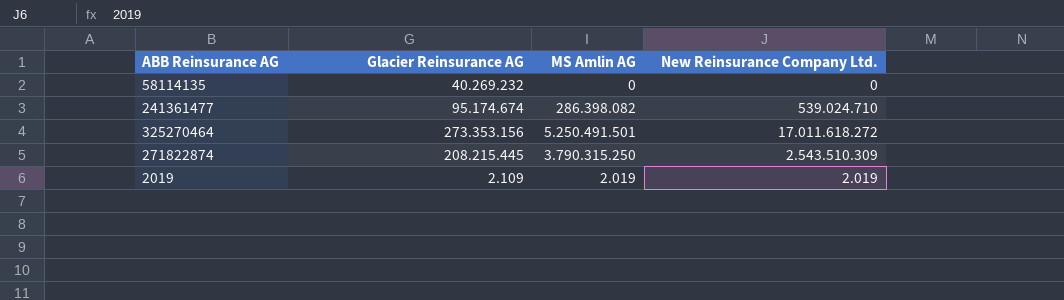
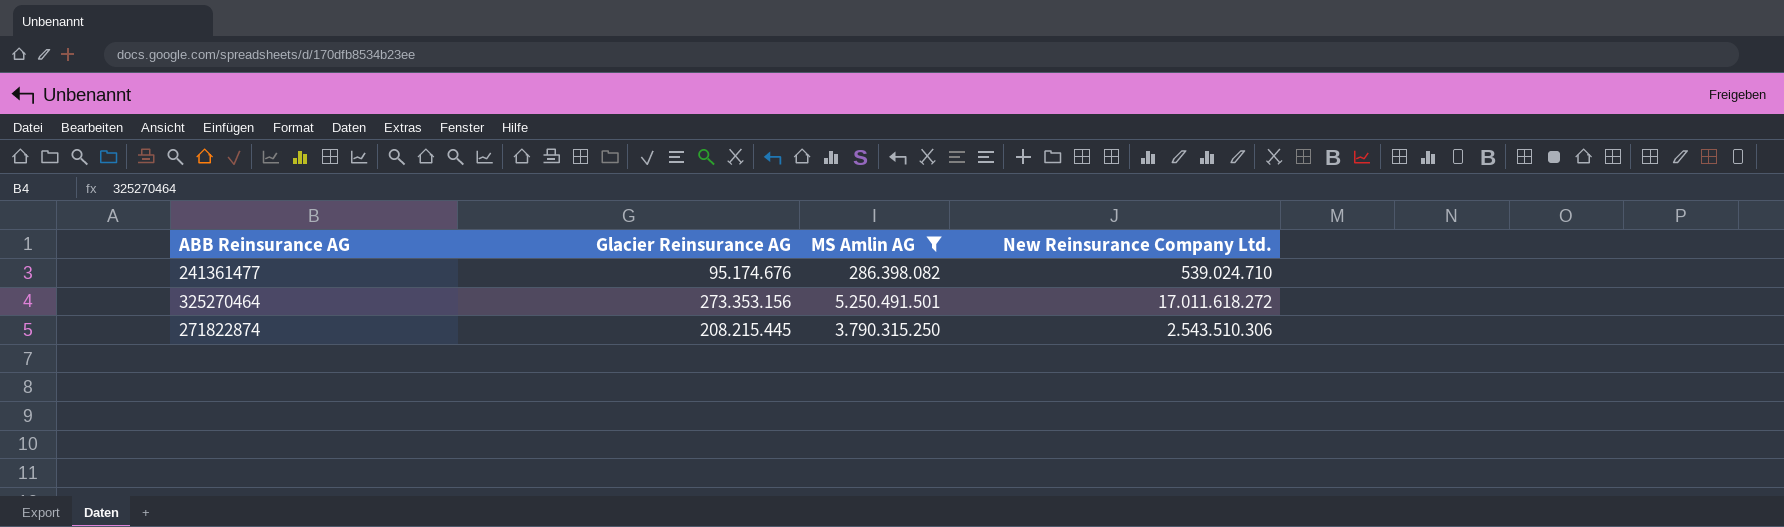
filter: none -> MS Amlin AG >= 286.398.082
241361477 | Glacier Reinsurance AG: 95.174.674 -> 95.174.676
271822874 | New Reinsurance Company Ltd.: 2.543.510.309 -> 2.543.510.306

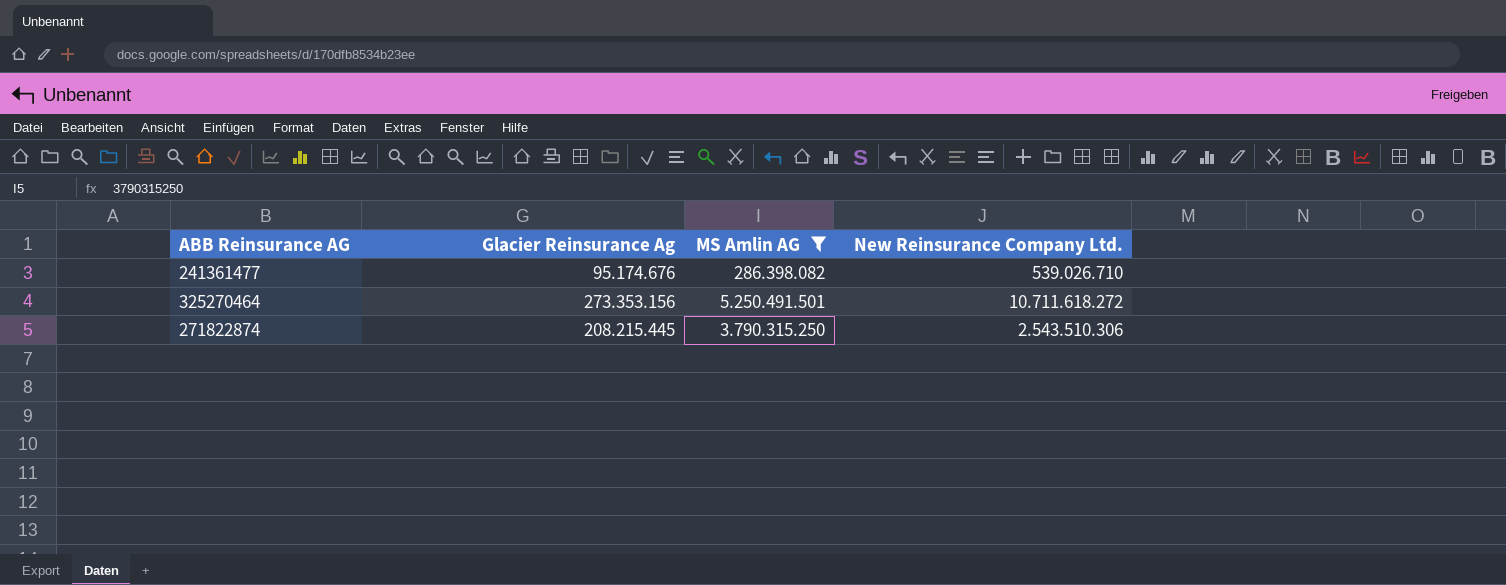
column name: Glacier Reinsurance AG -> Glacier Reinsurance Ag
241361477 | New Reinsurance Company Ltd.: 539.024.710 -> 539.026.710
325270464 | New Reinsurance Company Ltd.: 17.011.618.272 -> 10.711.618.272

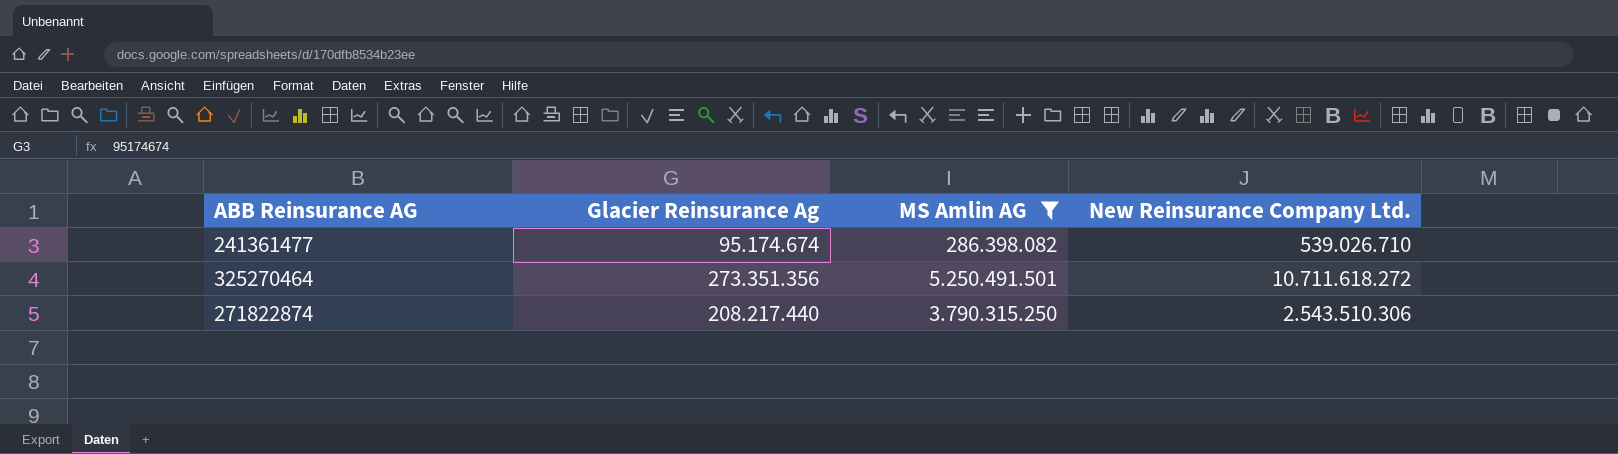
241361477 | Glacier Reinsurance Ag: 95.174.676 -> 95.174.674
325270464 | Glacier Reinsurance Ag: 273.353.156 -> 273.351.356
271822874 | Glacier Reinsurance Ag: 208.215.445 -> 208.217.440

